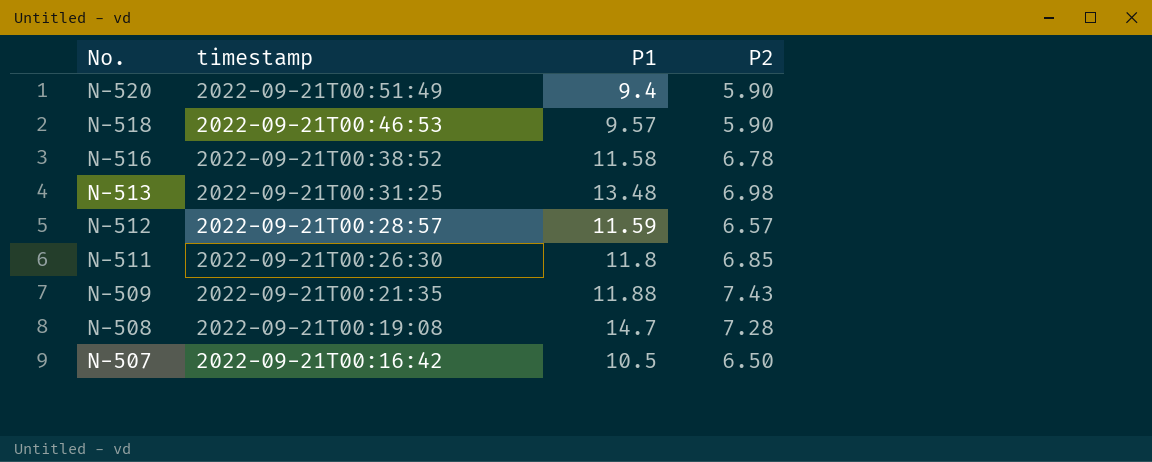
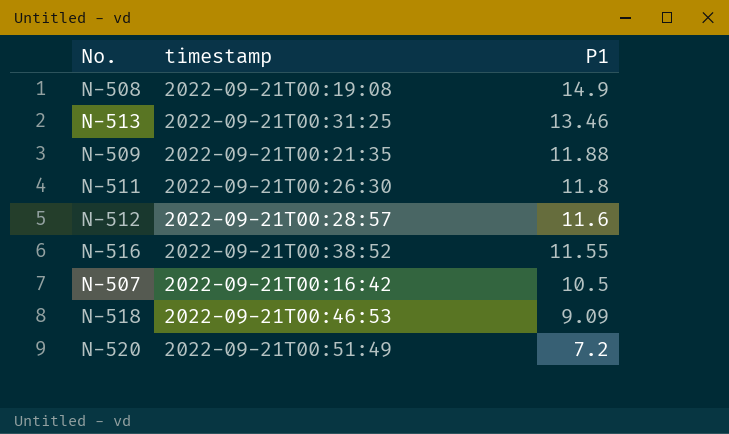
row order: No. descending -> P1 descending
column P2 | position: 4 -> none
N-508 | P1: 14.7 -> 14.9
N-513 | P1: 13.48 -> 13.46
N-512 | P1: 11.59 -> 11.6
N-516 | P1: 11.58 -> 11.55
N-518 | P1: 9.57 -> 9.09
N-520 | P1: 9.4 -> 7.2

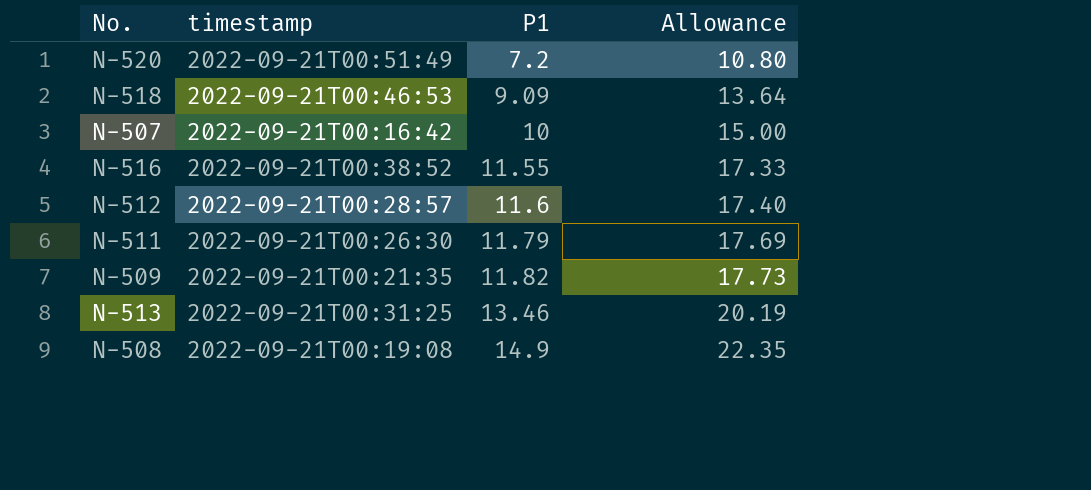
row order: P1 descending -> P1 ascending
column Allowance | formula: none -> [P1] * 1.5
N-507 | P1: 10.5 -> 10
N-511 | P1: 11.8 -> 11.79
N-509 | P1: 11.88 -> 11.82

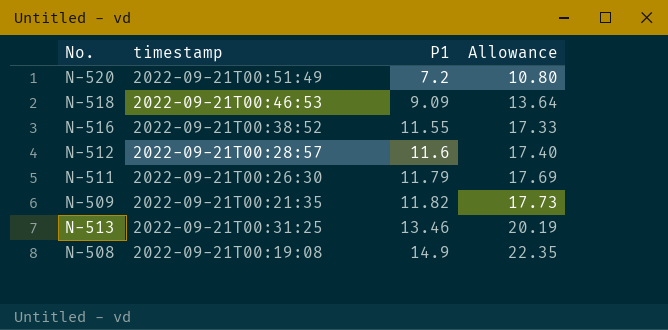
row N-507: 2022-09-21T00:16:42 | 10 | 15.00 -> none

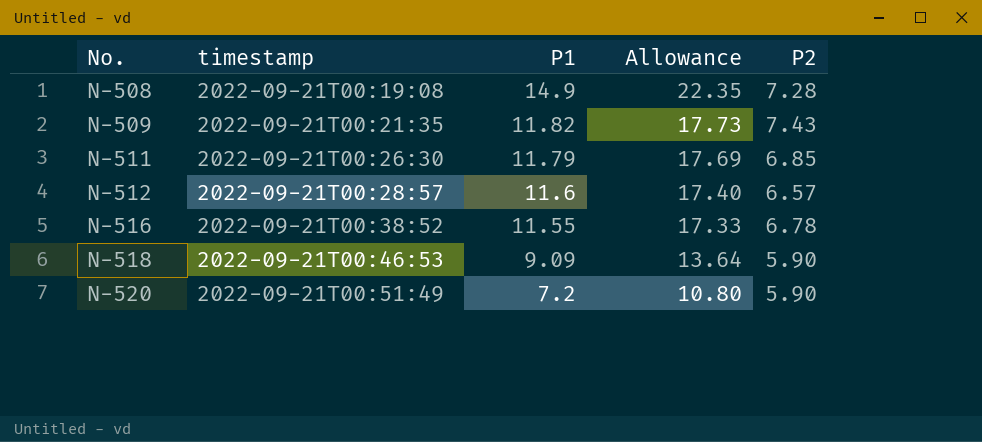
row order: P1 ascending -> No. ascending
column P2 | position: none -> 5
row N-513: 2022-09-21T00:31:25 | 13.46 | 20.19 -> none

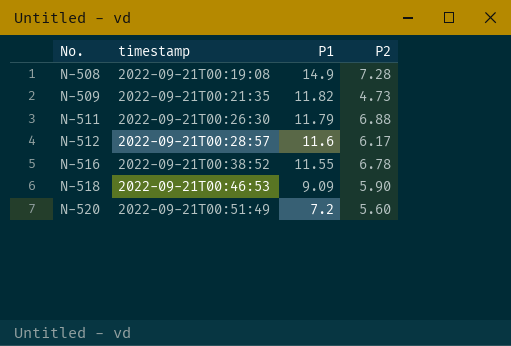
column Allowance | formula: [P1] * 1.5 -> none
N-509 | P2: 7.43 -> 4.73
N-511 | P2: 6.85 -> 6.88
N-512 | P2: 6.57 -> 6.17
N-520 | P2: 5.90 -> 5.60

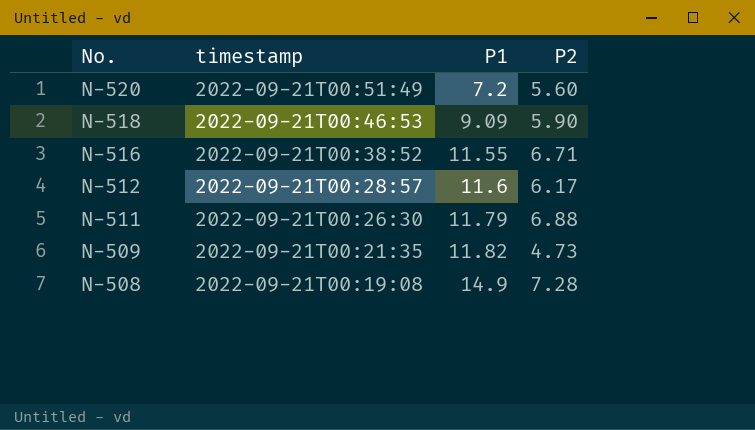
row order: No. ascending -> No. descending
N-516 | P2: 6.78 -> 6.71

